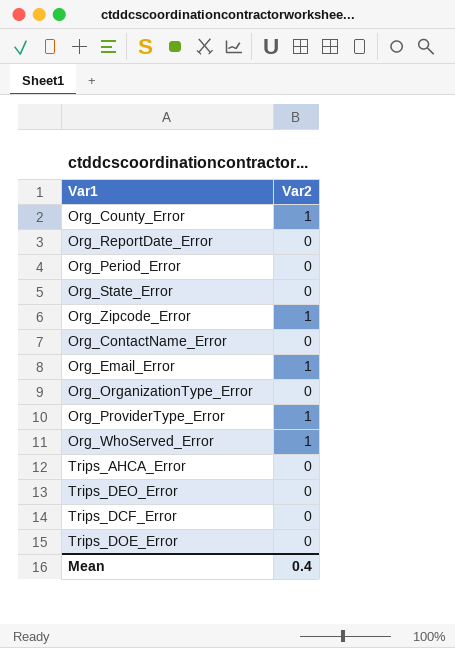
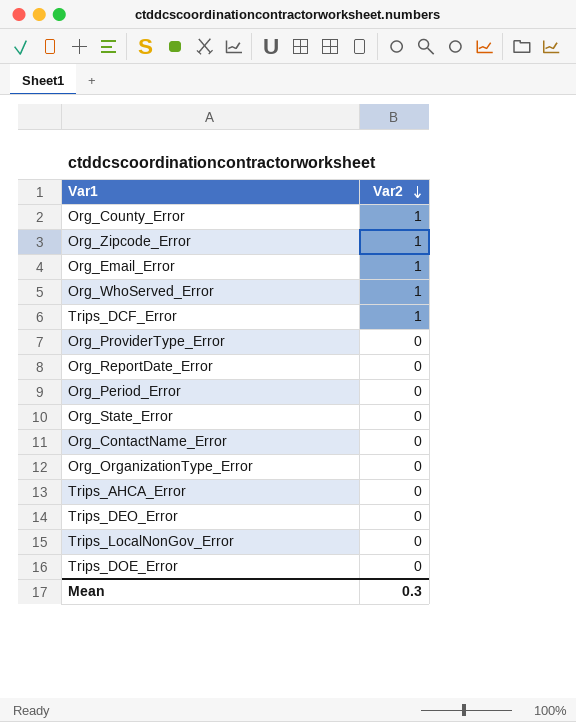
row order: none -> Var2 descending
Trips_DCF_Error | Var2: 0 -> 1
Org_ProviderType_Error | Var2: 1 -> 0
row Trips_LocalNonGov_Error: none -> 0
Mean | Var2: 0.4 -> 0.3

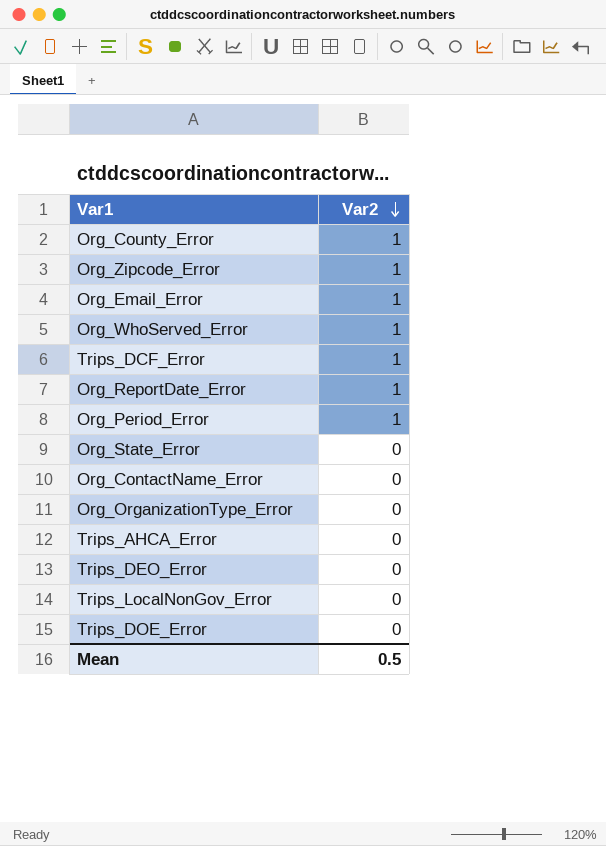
row Org_ProviderType_Error: 0 -> none
Org_ReportDate_Error | Var2: 0 -> 1
Org_Period_Error | Var2: 0 -> 1
Mean | Var2: 0.3 -> 0.5

